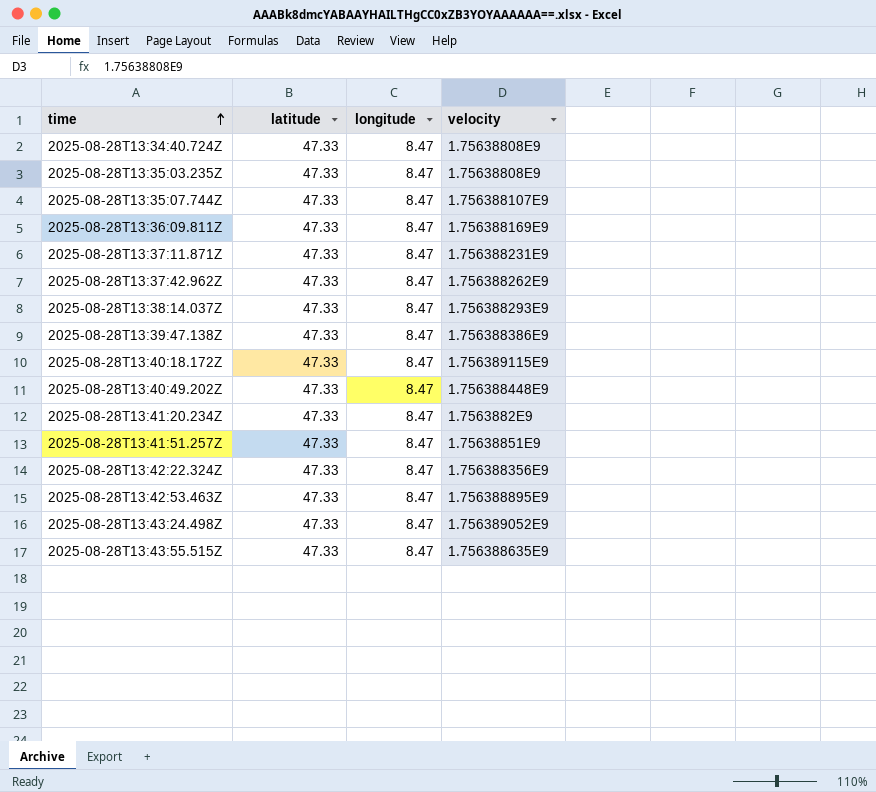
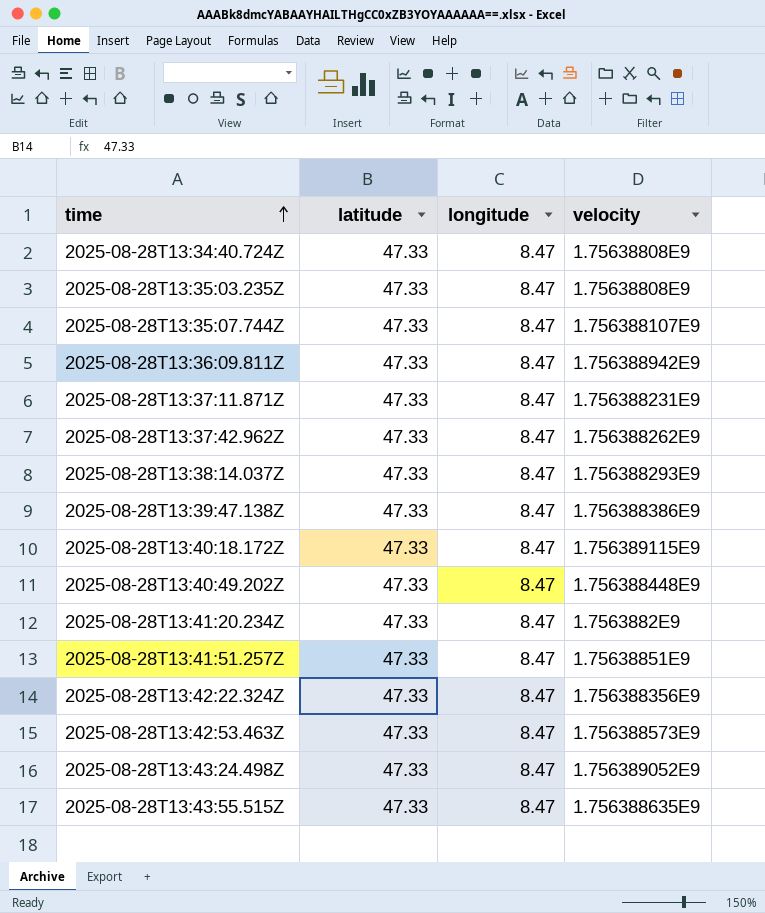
2025-08-28T13:36:09.811Z | velocity: 1.756388169E9 -> 1.756388942E9
2025-08-28T13:42:53.463Z | velocity: 1.756388895E9 -> 1.756388573E9

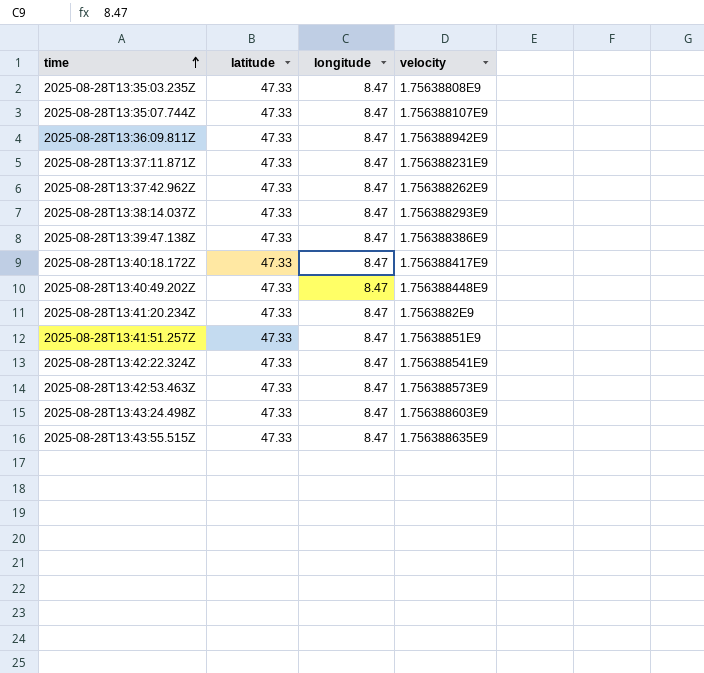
row 2025-08-28T13:34:40.724Z: 47.33 | 8.47 | 1.75638808E9 -> none
2025-08-28T13:40:18.172Z | velocity: 1.756389115E9 -> 1.756388417E9
2025-08-28T13:42:22.324Z | velocity: 1.756388356E9 -> 1.756388541E9
2025-08-28T13:43:24.498Z | velocity: 1.756389052E9 -> 1.756388603E9

